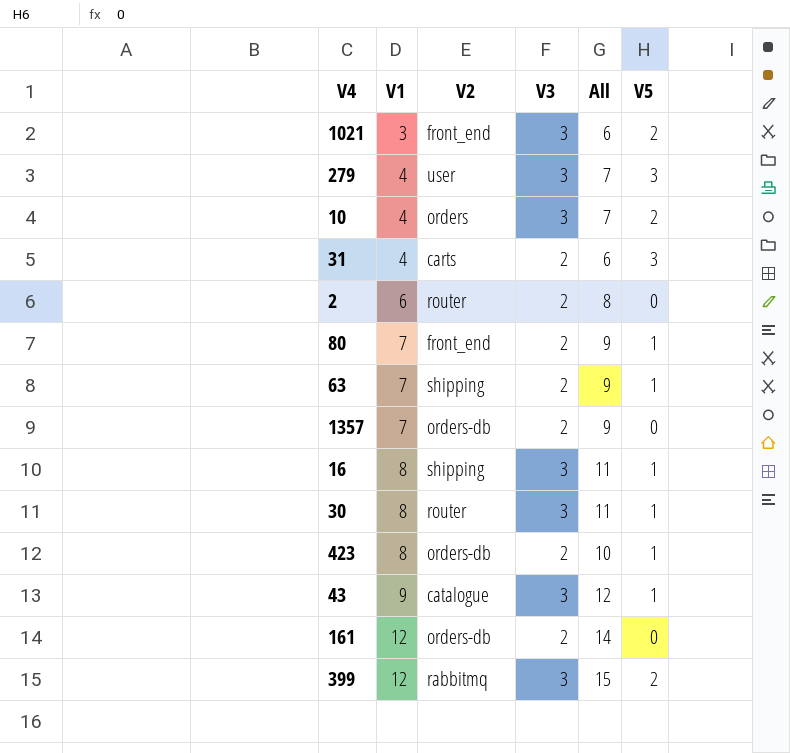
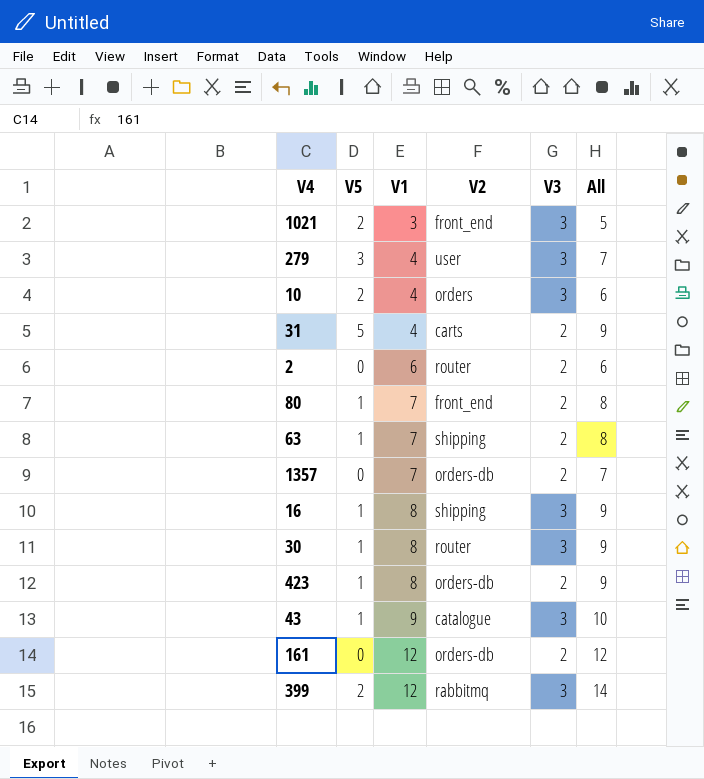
column V5 | position: 6 -> 2
column All | formula: [V1] + [V3] -> [V5] + [V1]
31 | V5: 3 -> 5

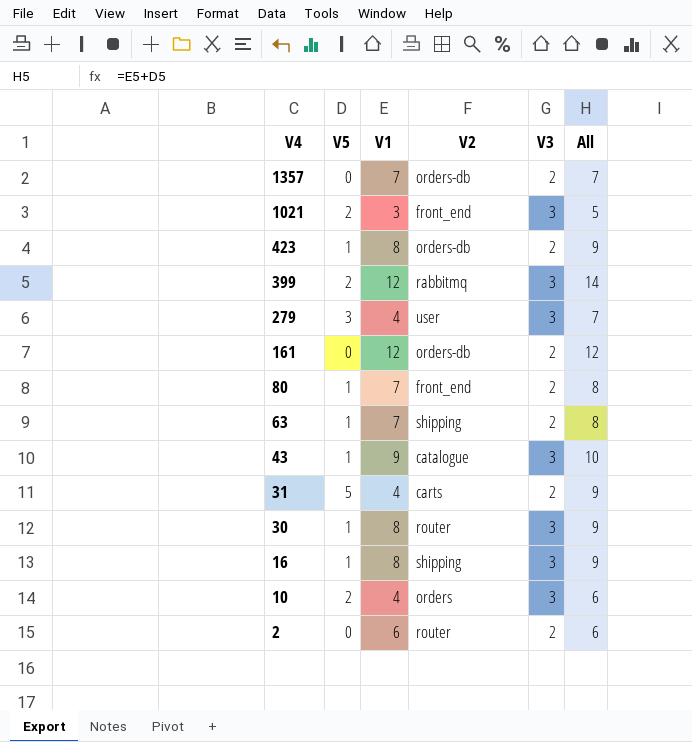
row order: V1 ascending -> V4 descending

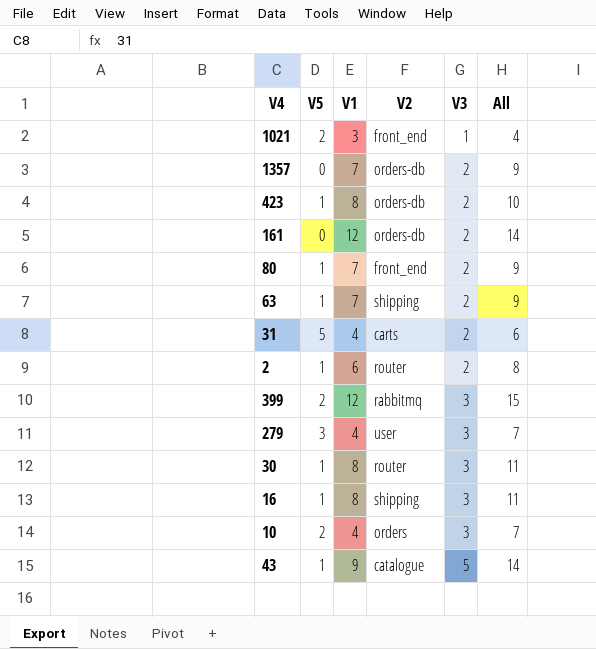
row order: V4 descending -> V3 ascending
column All | formula: [V5] + [V1] -> [V1] + [V3]
1021 | V3: 3 -> 1
2 | V5: 0 -> 1
43 | V3: 3 -> 5

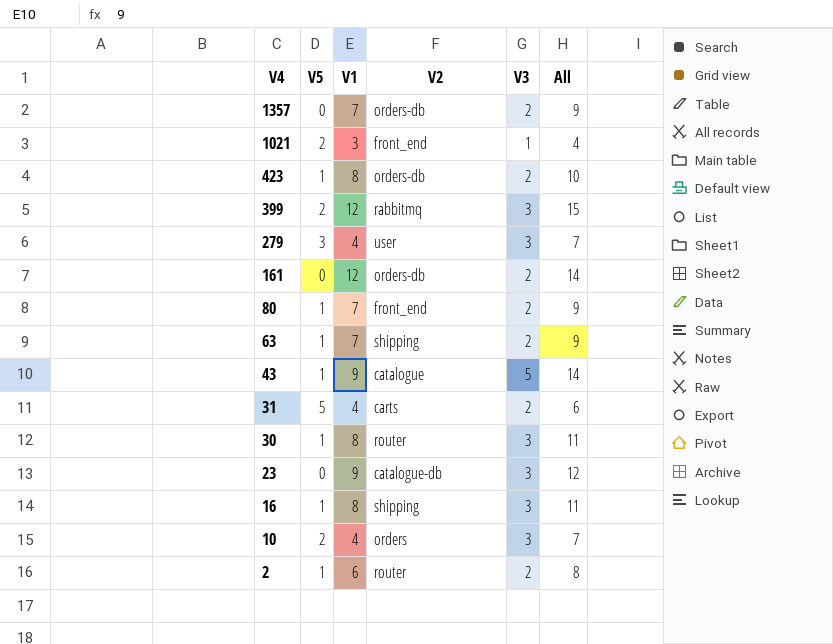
row order: V3 ascending -> V4 descending
row 23: none -> 0 | 9 | catalogue-db | 3 | 12

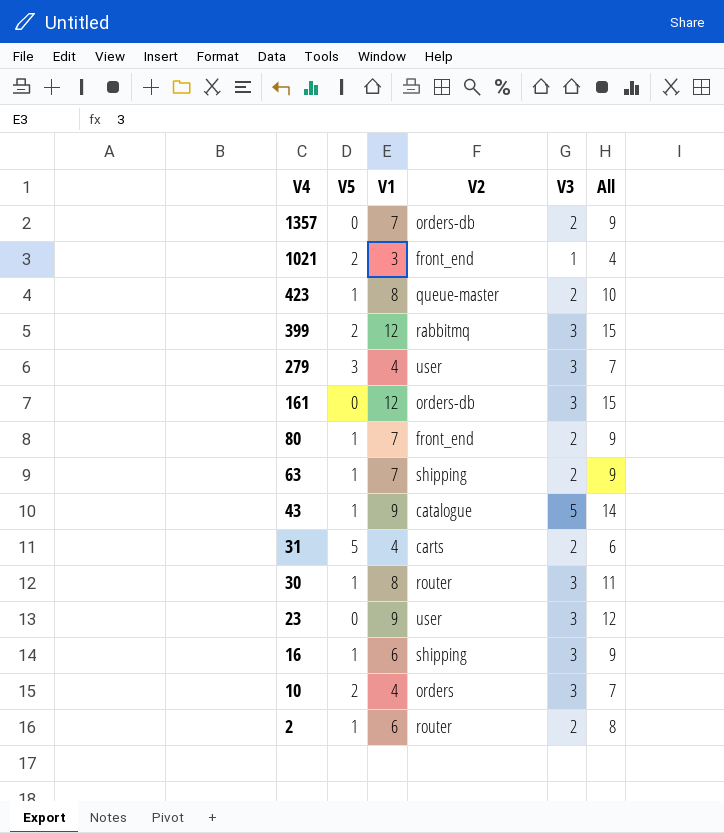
423 | V2: orders-db -> queue-master
161 | V3: 2 -> 3
161 | All: 14 -> 15
23 | V2: catalogue-db -> user
16 | V1: 8 -> 6
16 | All: 11 -> 9

